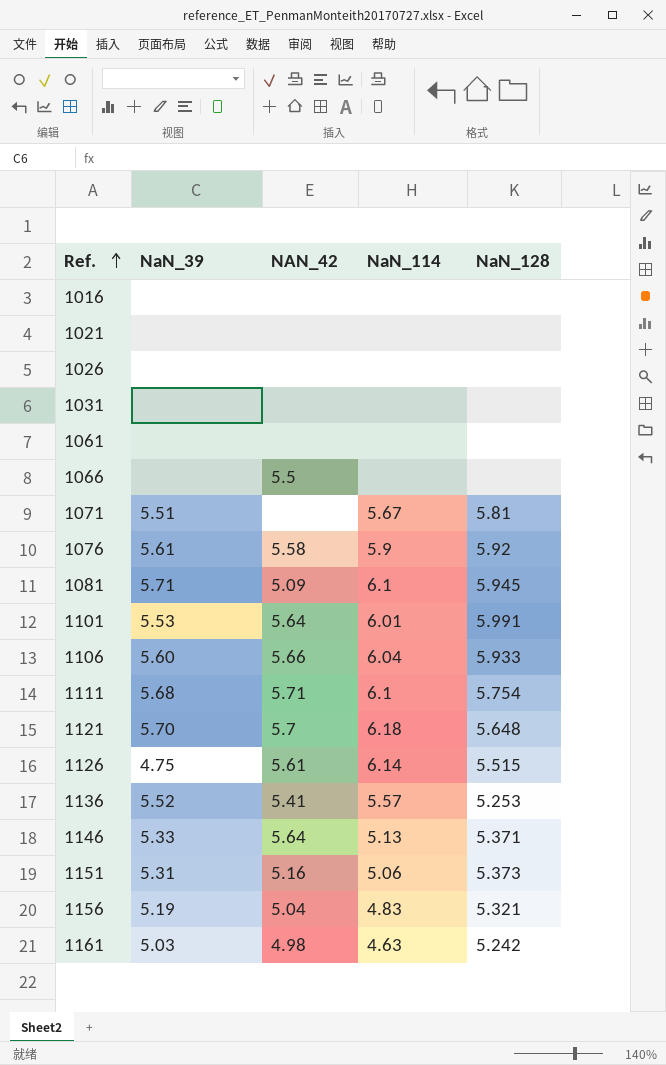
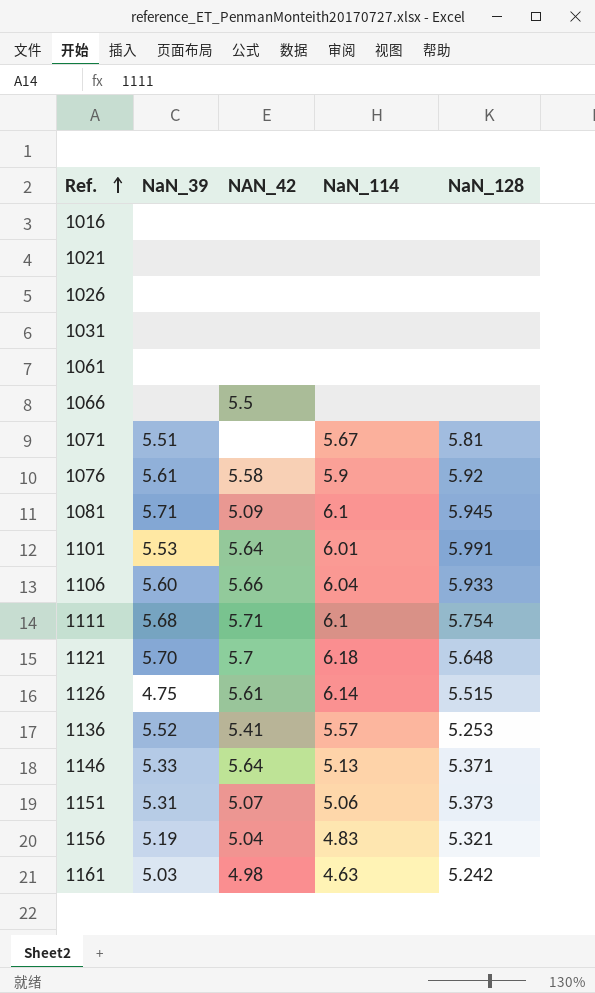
1151 | NAN_42: 5.16 -> 5.07

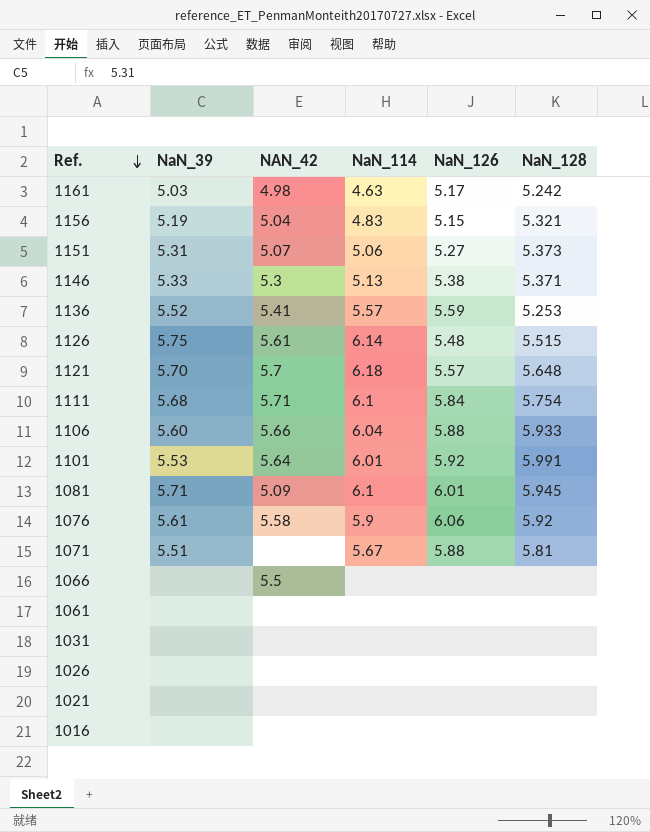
row order: Ref. ascending -> Ref. descending
column NaN_126 | position: none -> 5
1146 | NAN_42: 5.64 -> 5.3
1126 | NaN_39: 4.75 -> 5.75

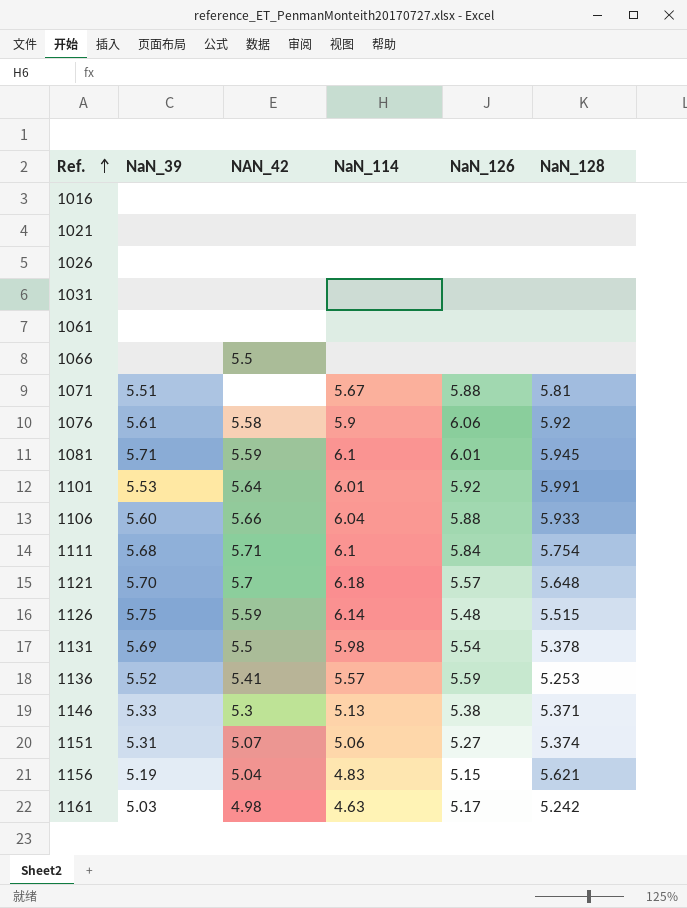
row order: Ref. descending -> Ref. ascending
1081 | NAN_42: 5.09 -> 5.59
1126 | NAN_42: 5.61 -> 5.59
row 1131: none -> 5.69 | 5.5 | 5.98 | 5.54 | 5.378
1151 | NaN_128: 5.373 -> 5.374
1156 | NaN_128: 5.321 -> 5.621

